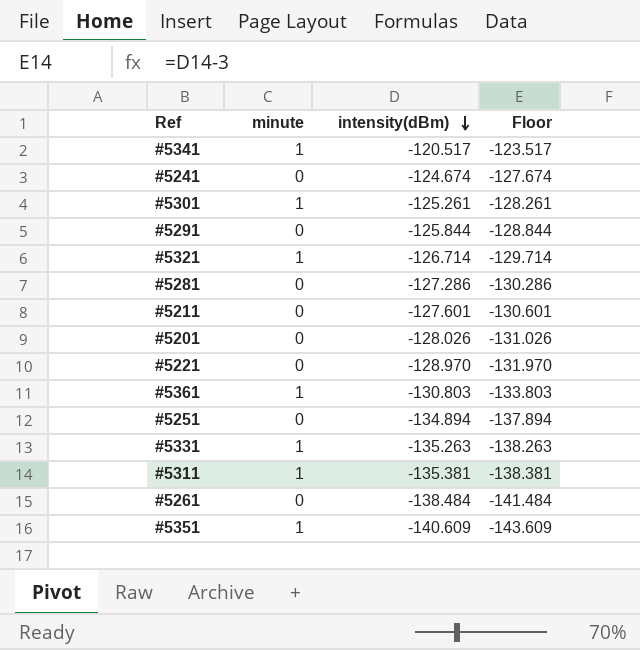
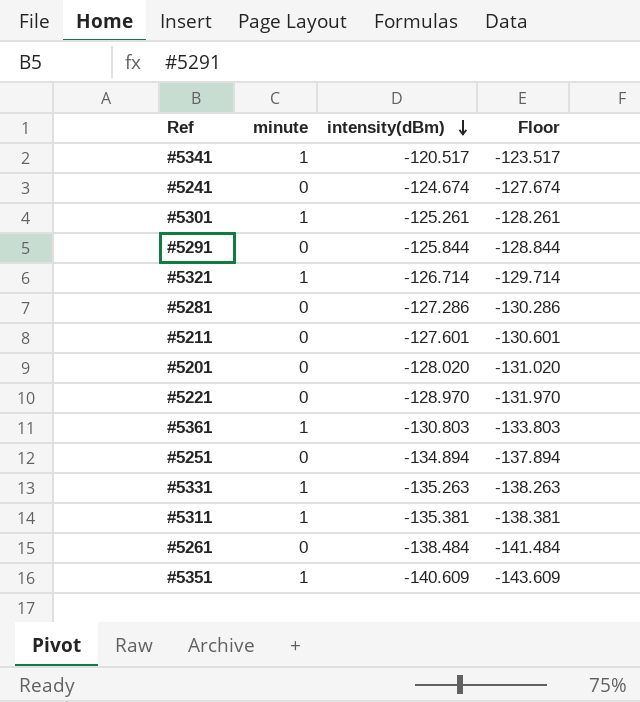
#5201 | intensity(dBm): -128.026 -> -128.020
#5201 | Floor: -131.026 -> -131.020

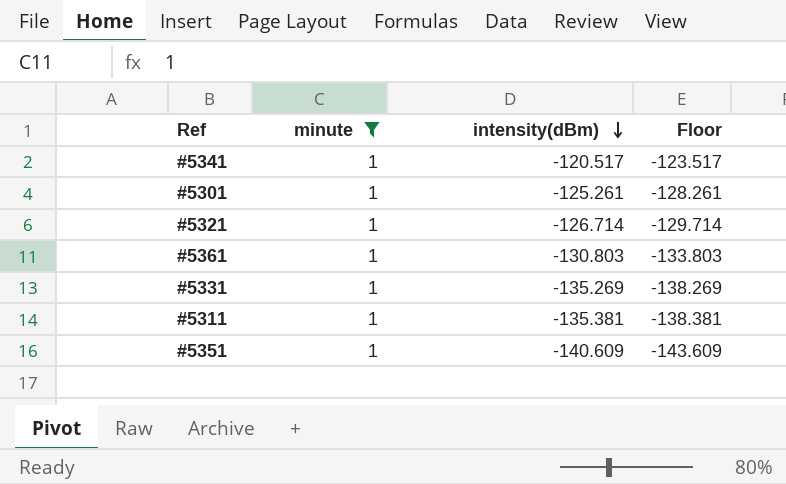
filter: none -> minute = 1
#5331 | intensity(dBm): -135.263 -> -135.269
#5331 | Floor: -138.263 -> -138.269

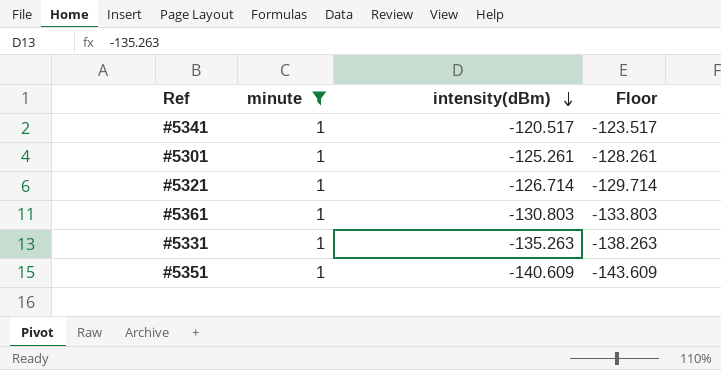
row #5311: 1 | -135.381 | -138.381 -> none
#5331 | intensity(dBm): -135.269 -> -135.263
#5331 | Floor: -138.269 -> -138.263

